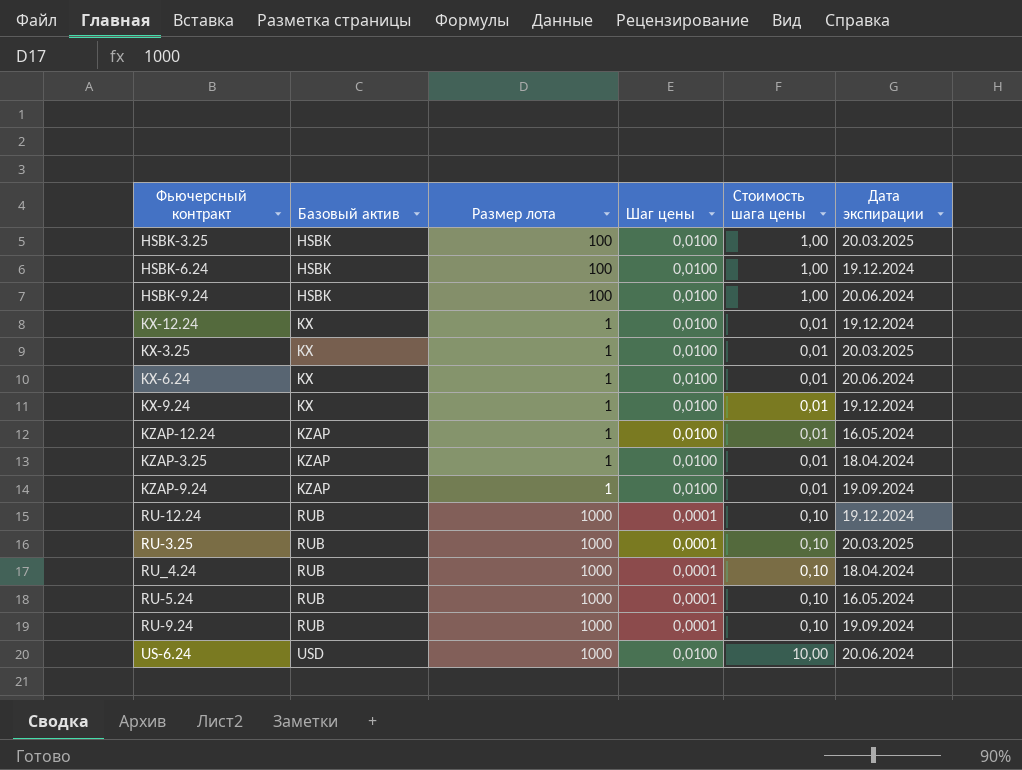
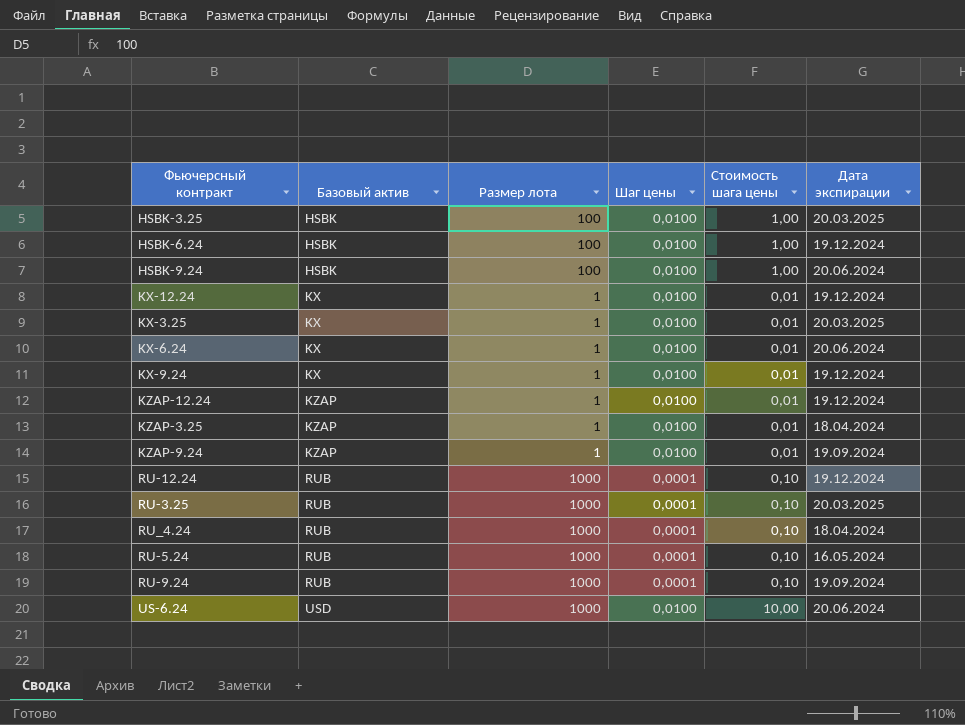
KZAP-12.24 | Дата экспирации: 16.05.2024 -> 19.12.2024

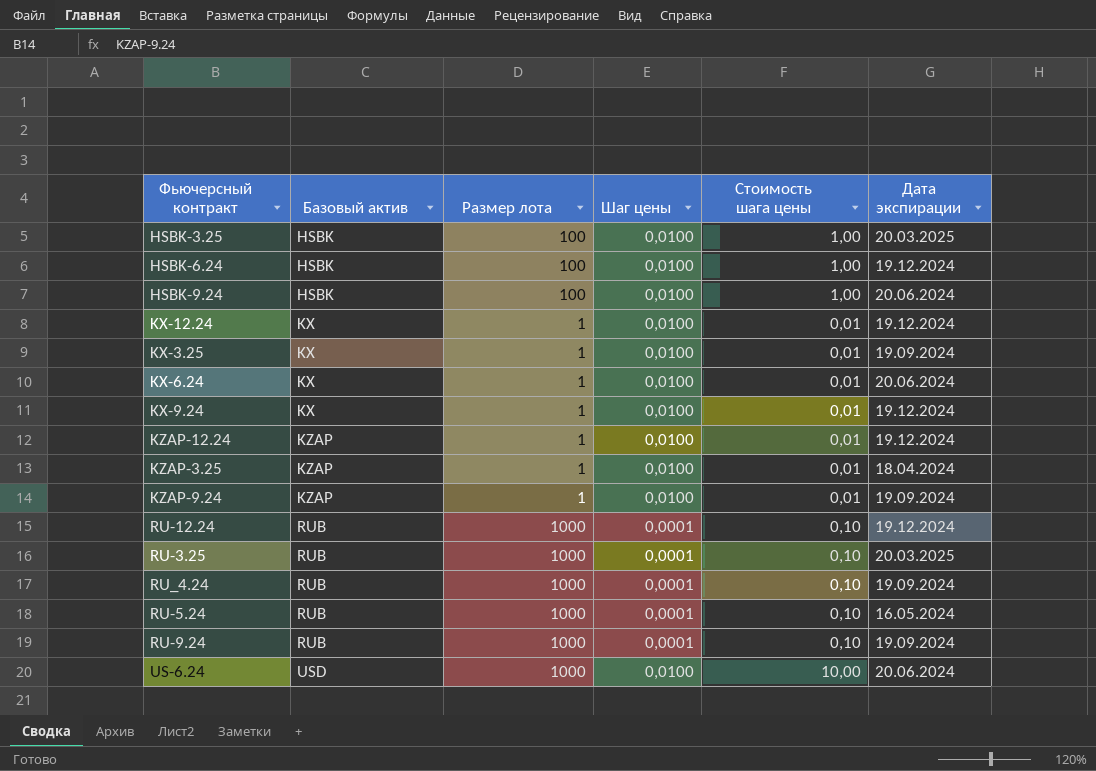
KX-3.25 | Дата экспирации: 20.03.2025 -> 19.09.2024
RU_4.24 | Дата экспирации: 18.04.2024 -> 19.09.2024

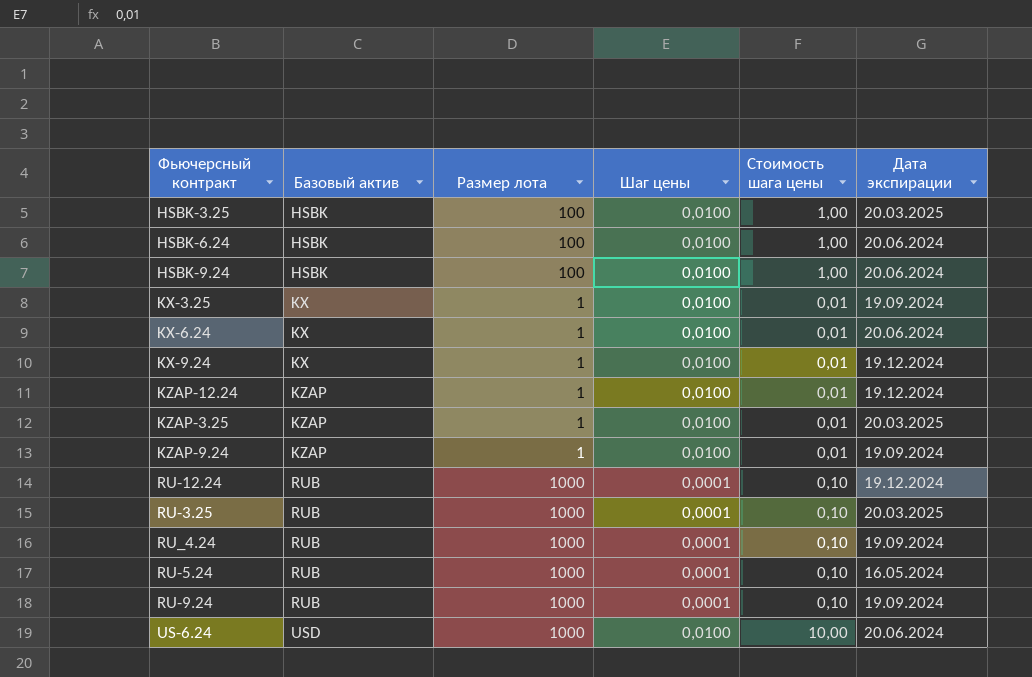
row KX-12.24: KX | 1 | 0,0100 | 0,01 | 19.12.2024 -> none
HSBK-6.24 | Дата экспирации: 19.12.2024 -> 20.06.2024
KZAP-3.25 | Дата экспирации: 18.04.2024 -> 20.03.2025

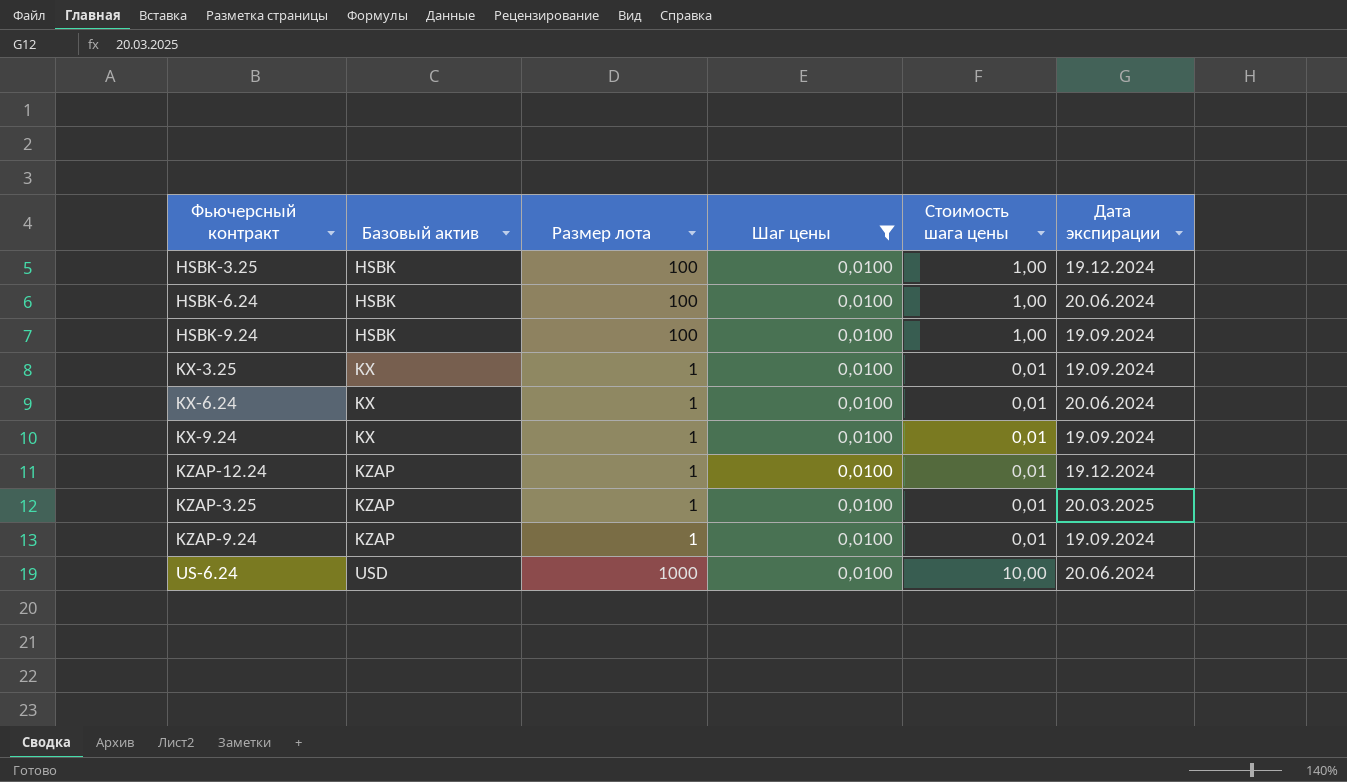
filter: none -> Шаг цены = 0,0100
HSBK-3.25 | Дата экспирации: 20.03.2025 -> 19.12.2024
HSBK-9.24 | Дата экспирации: 20.06.2024 -> 19.09.2024
KX-9.24 | Дата экспирации: 19.12.2024 -> 19.09.2024

